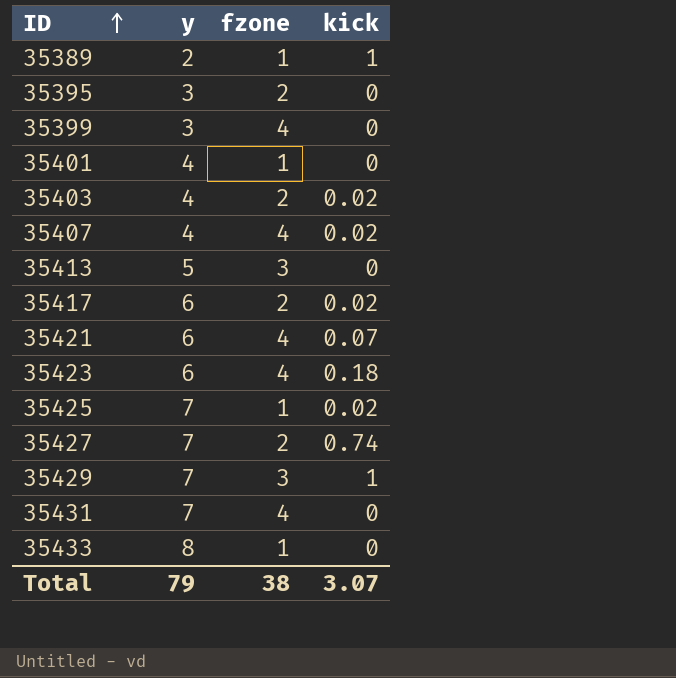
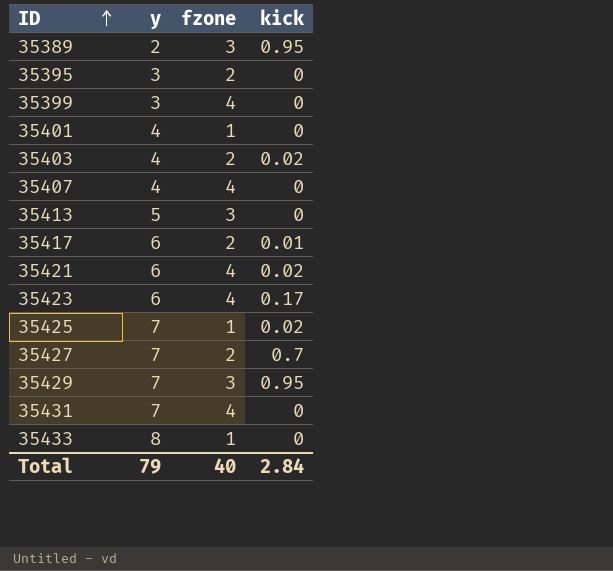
35389 | fzone: 1 -> 3
35389 | kick: 1 -> 0.95
35407 | kick: 0.02 -> 0
35417 | kick: 0.02 -> 0.01
35421 | kick: 0.07 -> 0.02
35423 | kick: 0.18 -> 0.17
35427 | kick: 0.74 -> 0.7
35429 | kick: 1 -> 0.95
Total | fzone: 38 -> 40
Total | kick: 3.07 -> 2.84

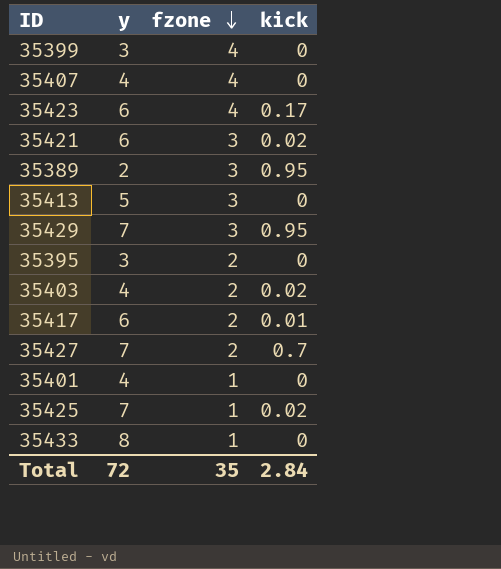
row order: ID ascending -> fzone descending
row 35431: 7 | 4 | 0 -> none
35421 | fzone: 4 -> 3
Total | y: 79 -> 72
Total | fzone: 40 -> 35

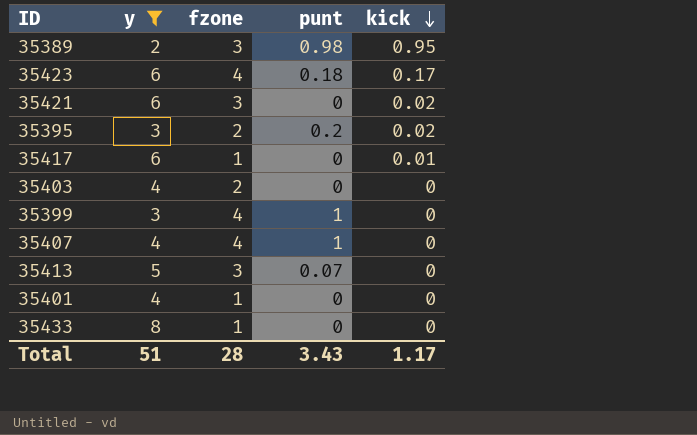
filter: none -> y != 7
row order: fzone descending -> kick descending
column punt | position: none -> 4
35395 | kick: 0 -> 0.02
35417 | fzone: 2 -> 1
35403 | kick: 0.02 -> 0
Total | y: 72 -> 51
Total | fzone: 35 -> 28
Total | kick: 2.84 -> 1.17

